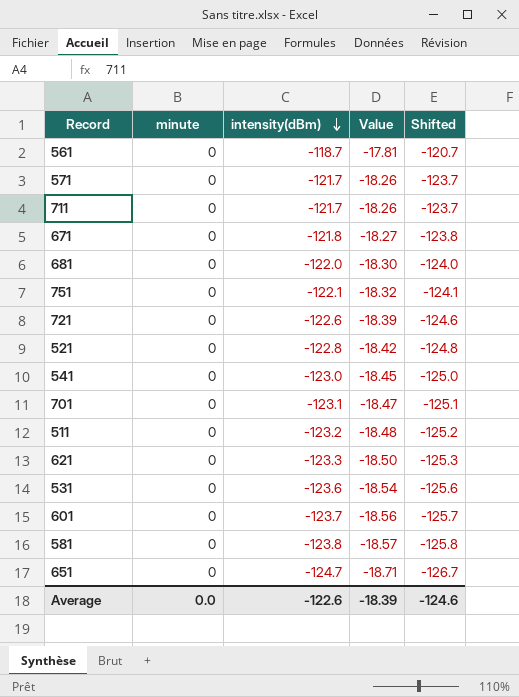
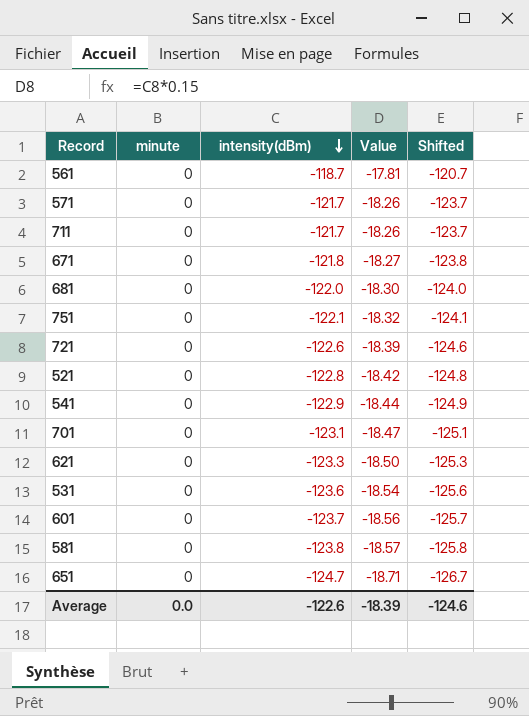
row 511: 0 | -123.2 | -18.48 | -125.2 -> none
541 | intensity(dBm): -123.0 -> -122.9
541 | Value: -18.45 -> -18.44
541 | Shifted: -125.0 -> -124.9

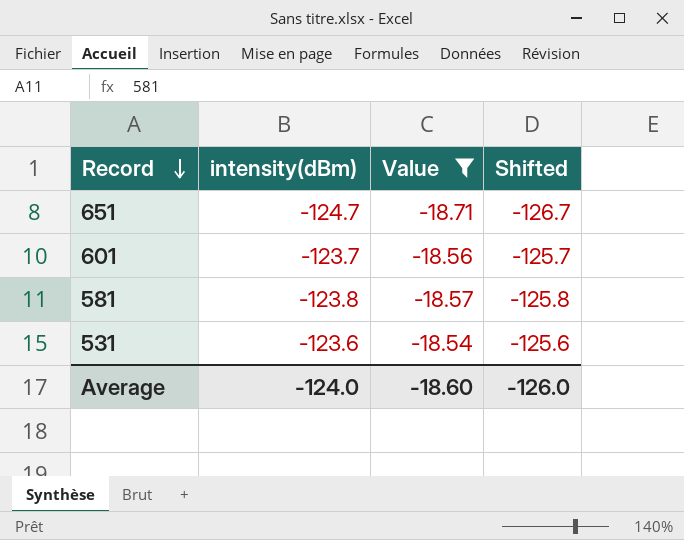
filter: none -> Value <= -18.54
row order: intensity(dBm) descending -> Record descending
column minute | position: 2 -> none
Average | intensity(dBm): -122.6 -> -124.0
Average | Value: -18.39 -> -18.60
Average | Shifted: -124.6 -> -126.0

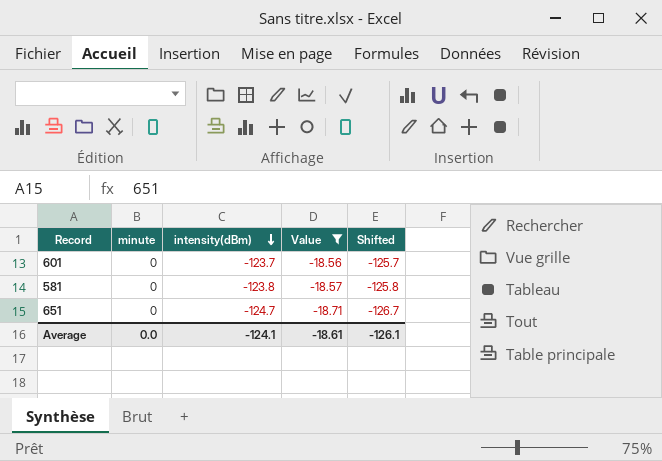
row order: Record descending -> intensity(dBm) descending
column minute | position: none -> 2
row 531: -123.6 | -18.54 | -125.6 -> none
Average | intensity(dBm): -124.0 -> -124.1
Average | Value: -18.60 -> -18.61
Average | Shifted: -126.0 -> -126.1

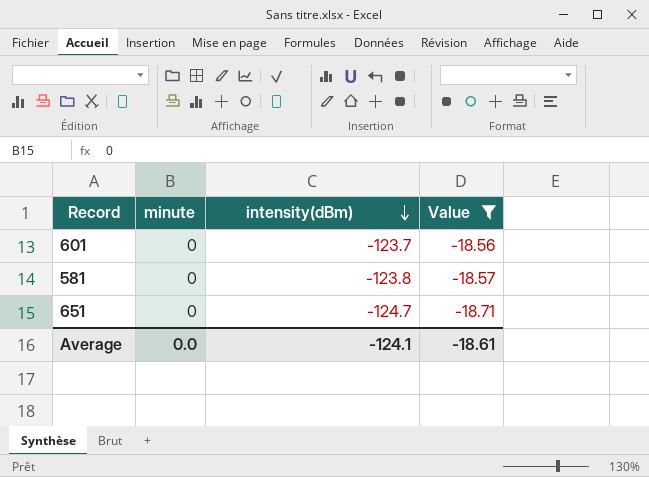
column Shifted | formula: [intensity(dBm)] - 2 -> none

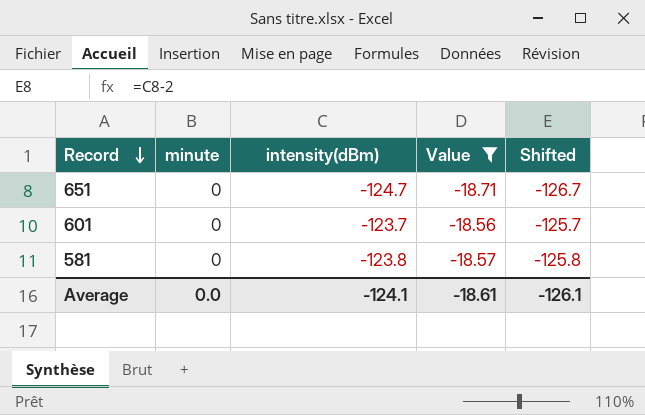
row order: intensity(dBm) descending -> Record descending
column Shifted | formula: none -> [intensity(dBm)] - 2

